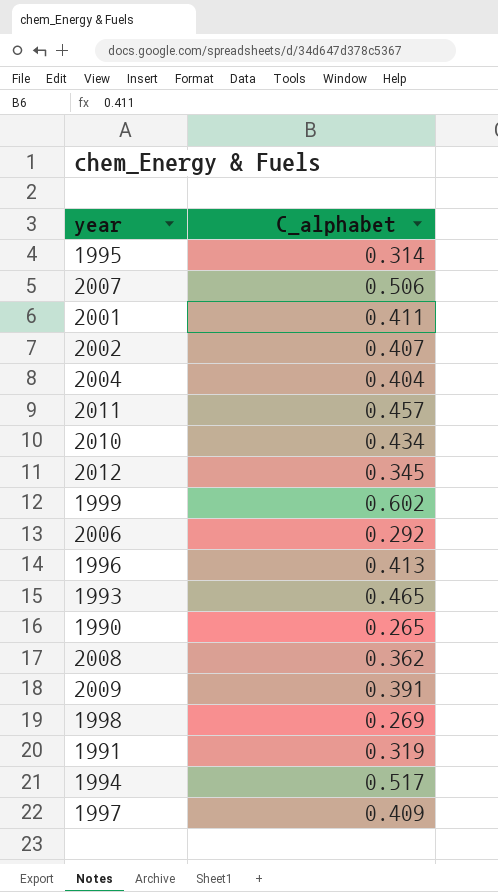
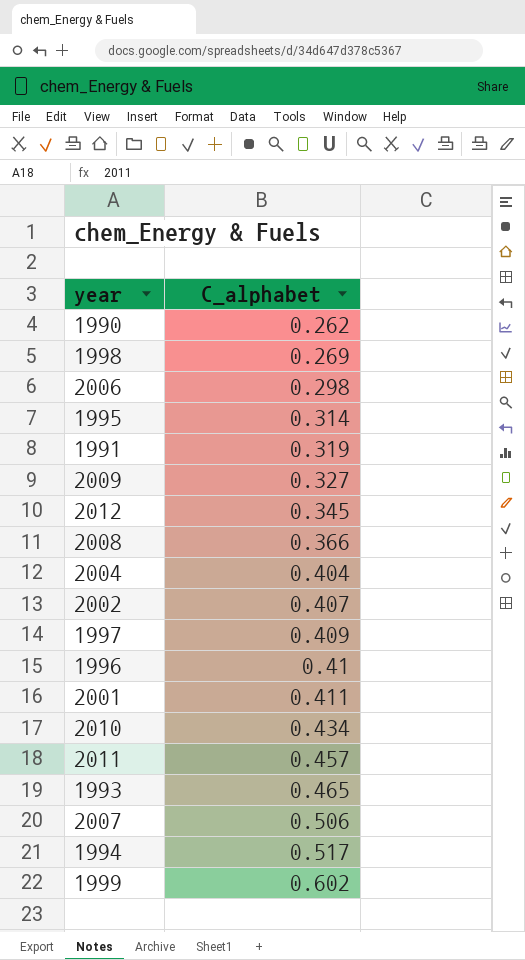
row order: none -> C_alphabet ascending
1990 | C_alphabet: 0.265 -> 0.262
2006 | C_alphabet: 0.292 -> 0.298
2009 | C_alphabet: 0.391 -> 0.327
2008 | C_alphabet: 0.362 -> 0.366
1996 | C_alphabet: 0.413 -> 0.41

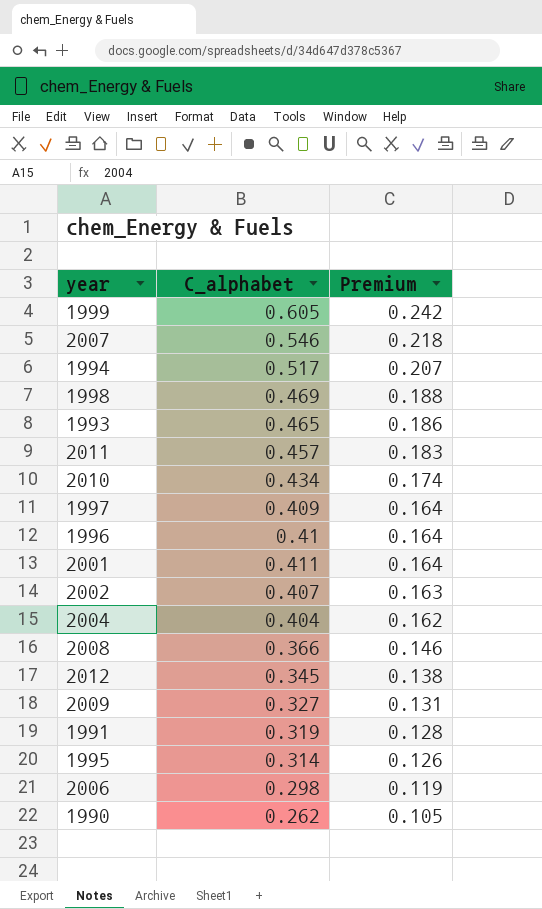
row order: C_alphabet ascending -> Premium descending
column Premium | formula: none -> [C_alphabet] * 0.4
1999 | C_alphabet: 0.602 -> 0.605
2007 | C_alphabet: 0.506 -> 0.546
1998 | C_alphabet: 0.269 -> 0.469

